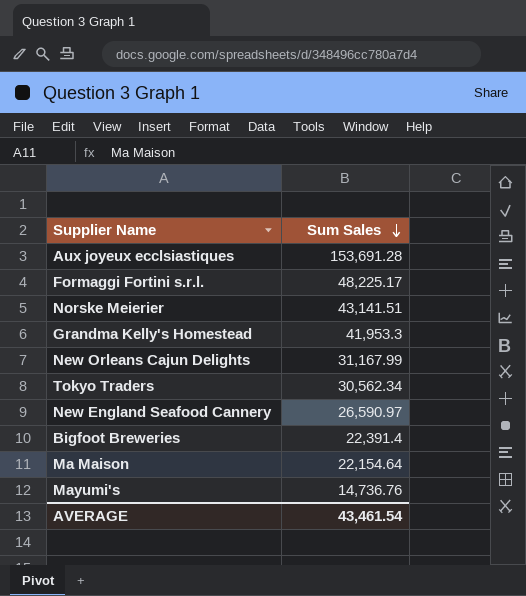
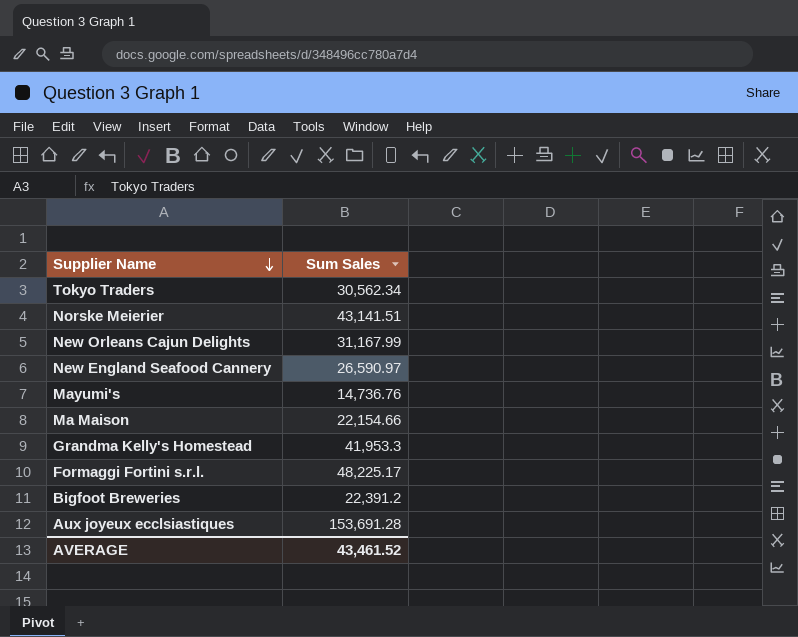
row order: Sum Sales descending -> Supplier Name descending
Ma Maison | Sum Sales: 22,154.64 -> 22,154.66
Bigfoot Breweries | Sum Sales: 22,391.4 -> 22,391.2
AVERAGE | Sum Sales: 43,461.54 -> 43,461.52

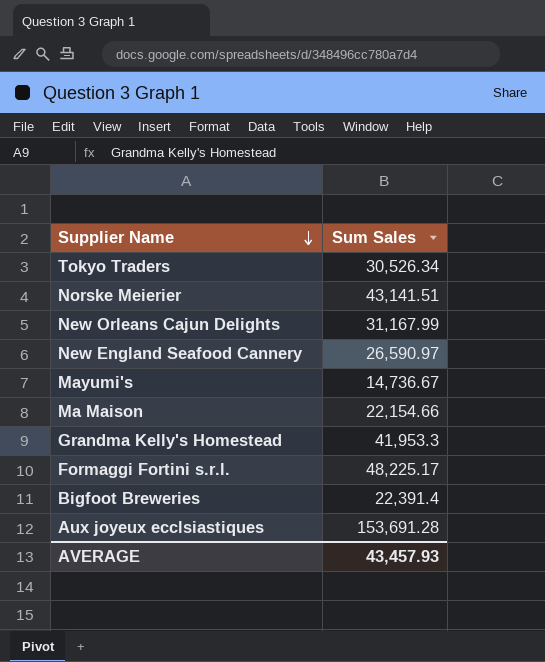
Tokyo Traders | Sum Sales: 30,562.34 -> 30,526.34
Mayumi's | Sum Sales: 14,736.76 -> 14,736.67
Bigfoot Breweries | Sum Sales: 22,391.2 -> 22,391.4
AVERAGE | Sum Sales: 43,461.52 -> 43,457.93

